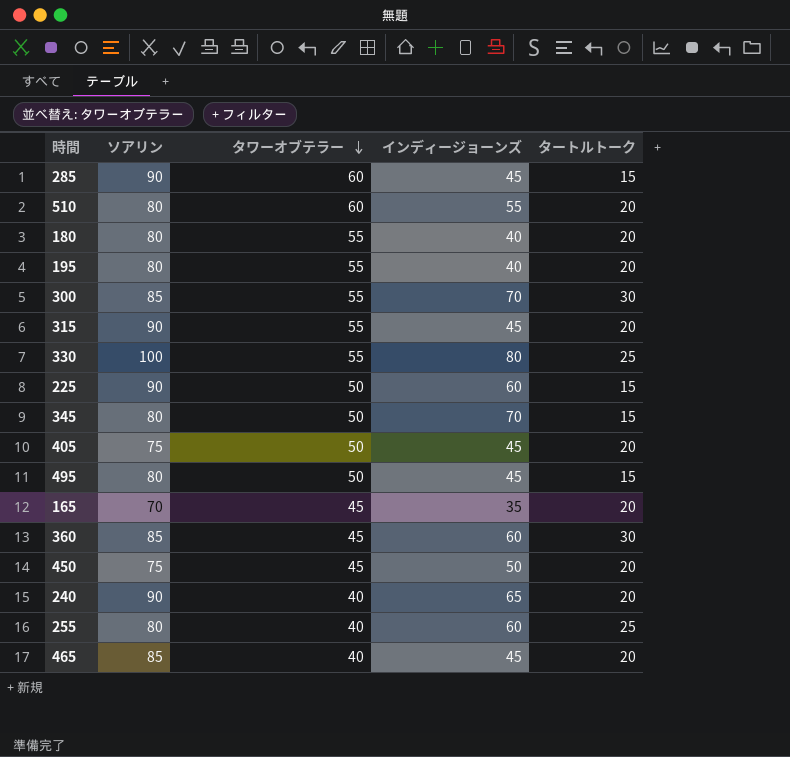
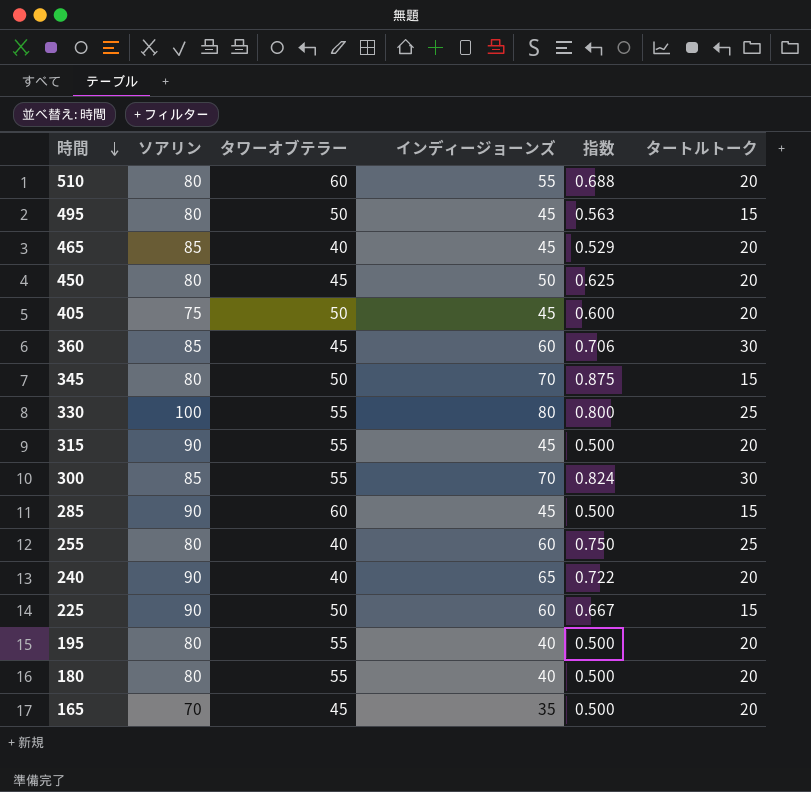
row order: タワーオブテラー descending -> 時間 descending
column 指数 | formula: none -> [インディージョーンズ] / [ソアリン]
450 | ソアリン: 75 -> 80

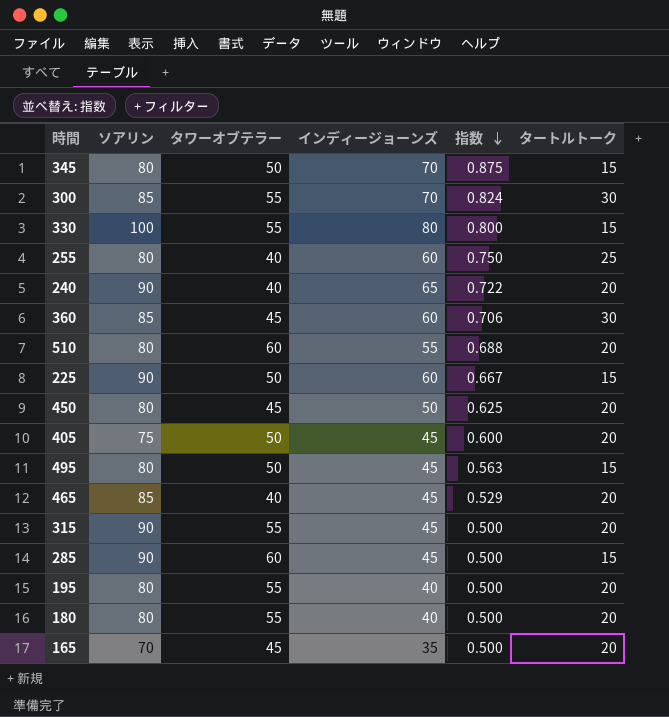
row order: 時間 descending -> 指数 descending
330 | タートルトーク: 25 -> 15

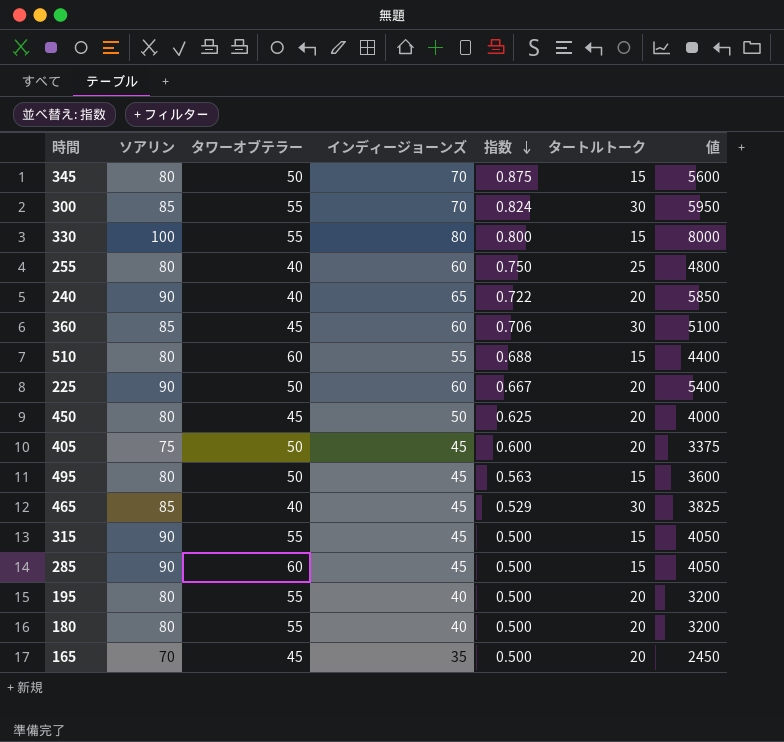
column 値 | formula: none -> [ソアリン] * [インディージョーンズ]
510 | タートルトーク: 20 -> 15
225 | タートルトーク: 15 -> 20
465 | タートルトーク: 20 -> 30
315 | タートルトーク: 20 -> 15

